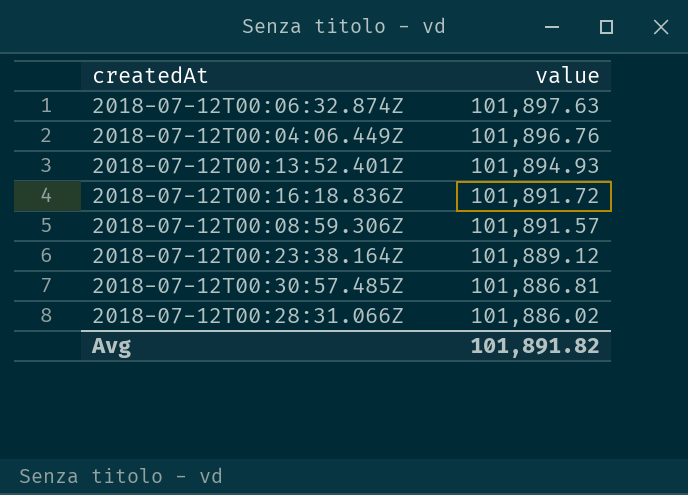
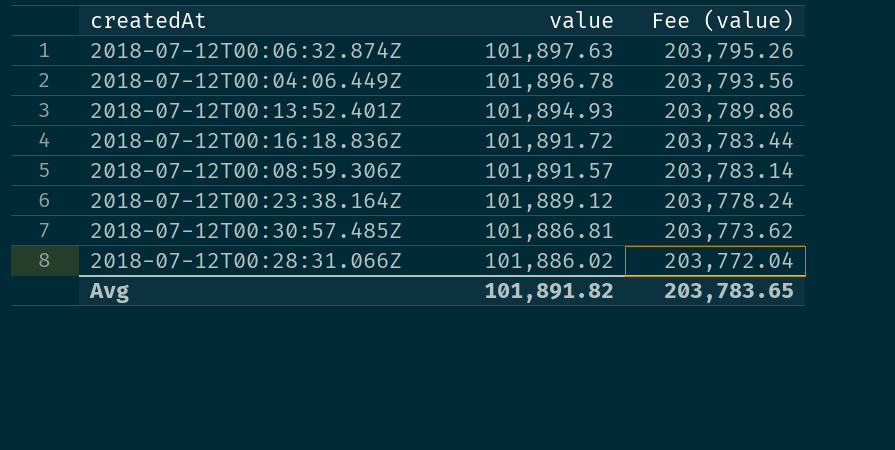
column Fee (value) | formula: none -> [value] * 2
2018-07-12T00:04:06.449Z | value: 101,896.76 -> 101,896.78

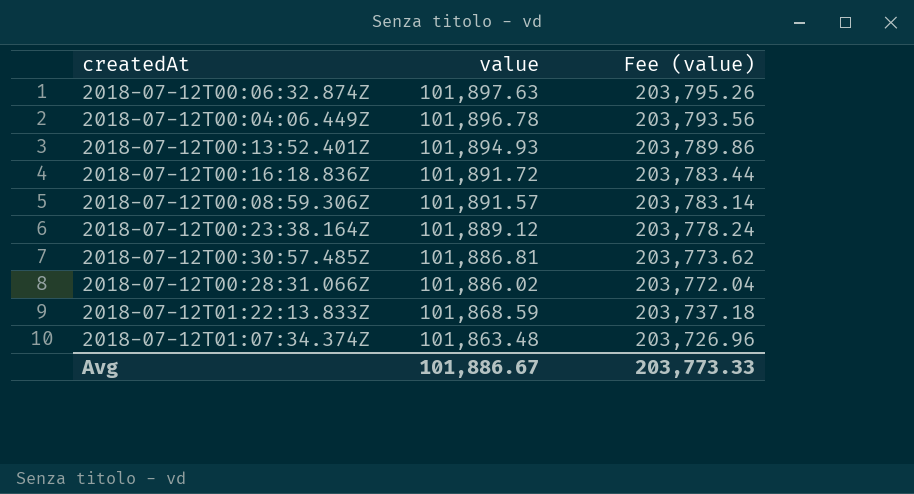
row 2018-07-12T01:22:13.833Z: none -> 101,868.59 | 203,737.18
row 2018-07-12T01:07:34.374Z: none -> 101,863.48 | 203,726.96
Avg | value: 101,891.82 -> 101,886.67
Avg | Fee (value): 203,783.65 -> 203,773.33

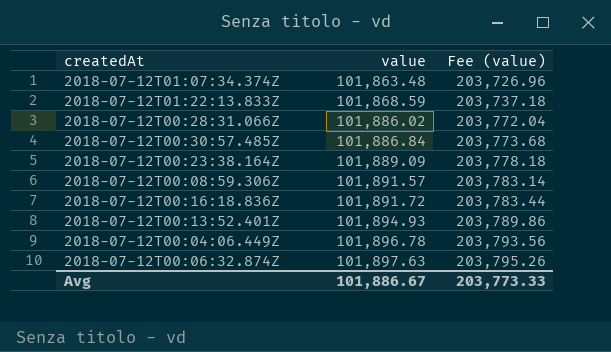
row order: value descending -> value ascending
2018-07-12T00:30:57.485Z | value: 101,886.81 -> 101,886.84
2018-07-12T00:30:57.485Z | Fee (value): 203,773.62 -> 203,773.68
2018-07-12T00:23:38.164Z | value: 101,889.12 -> 101,889.09
2018-07-12T00:23:38.164Z | Fee (value): 203,778.24 -> 203,778.18

